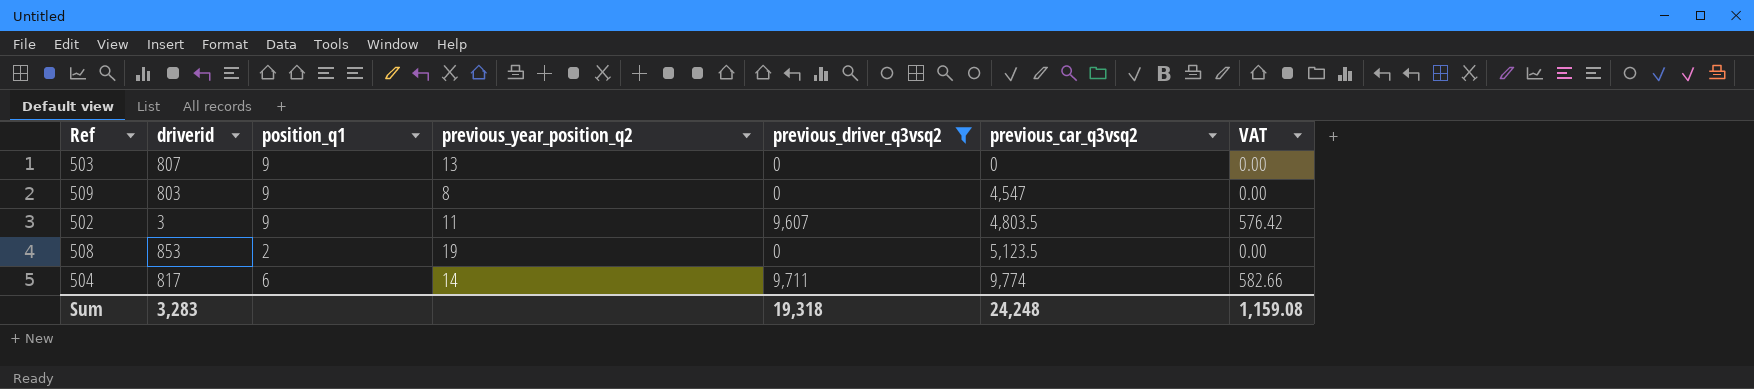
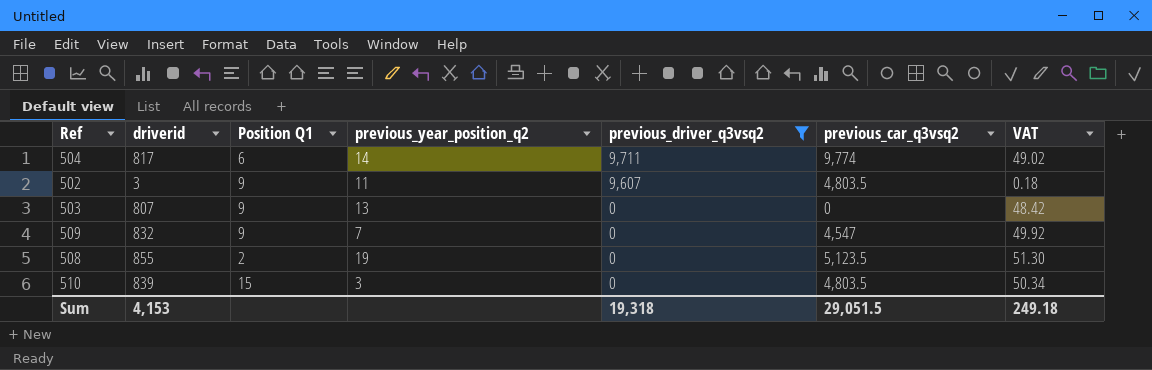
row order: previous_car_q3vsq2 ascending -> previous_driver_q3vsq2 descending
column name: position_q1 -> Position Q1
column VAT | formula: [previous_driver_q3vsq2] * 0.06 -> [driverid] * 0.06
509 | driverid: 803 -> 832
509 | previous_year_position_q2: 8 -> 7
508 | driverid: 853 -> 855
row 510: none -> 839 | 15 | 3 | 0 | 4,803.5 | 50.34
Sum | driverid: 3,283 -> 4,153
Sum | previous_car_q3vsq2: 24,248 -> 29,051.5
Sum | VAT: 1,159.08 -> 249.18

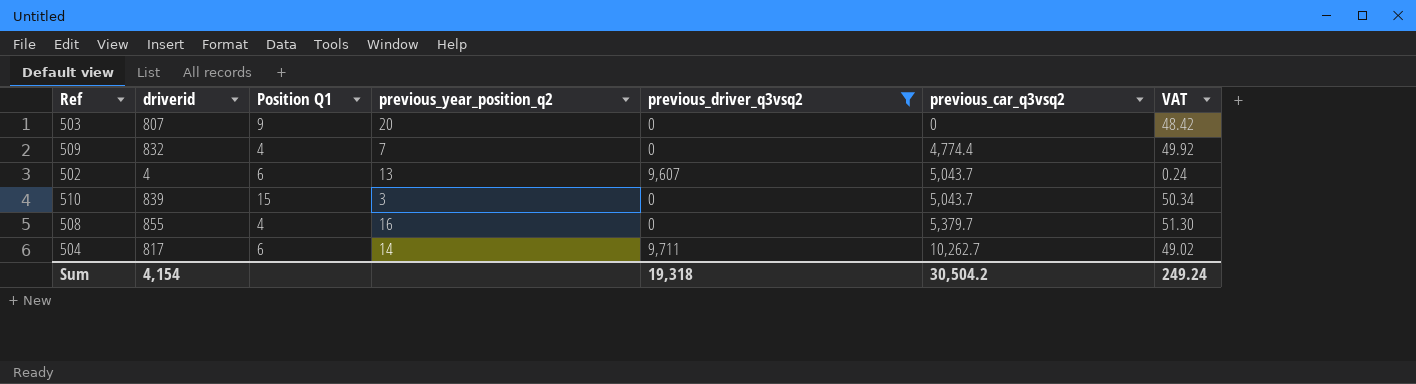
row order: previous_driver_q3vsq2 descending -> previous_car_q3vsq2 ascending
503 | previous_year_position_q2: 13 -> 20
509 | Position Q1: 9 -> 4
509 | previous_car_q3vsq2: 4,547 -> 4,774.4
502 | driverid: 3 -> 4
502 | Position Q1: 9 -> 6
502 | previous_year_position_q2: 11 -> 13
502 | previous_car_q3vsq2: 4,803.5 -> 5,043.7
502 | VAT: 0.18 -> 0.24
510 | previous_car_q3vsq2: 4,803.5 -> 5,043.7
508 | Position Q1: 2 -> 4
508 | previous_year_position_q2: 19 -> 16
508 | previous_car_q3vsq2: 5,123.5 -> 5,379.7
504 | previous_car_q3vsq2: 9,774 -> 10,262.7
Sum | driverid: 4,153 -> 4,154
Sum | previous_car_q3vsq2: 29,051.5 -> 30,504.2
Sum | VAT: 249.18 -> 249.24

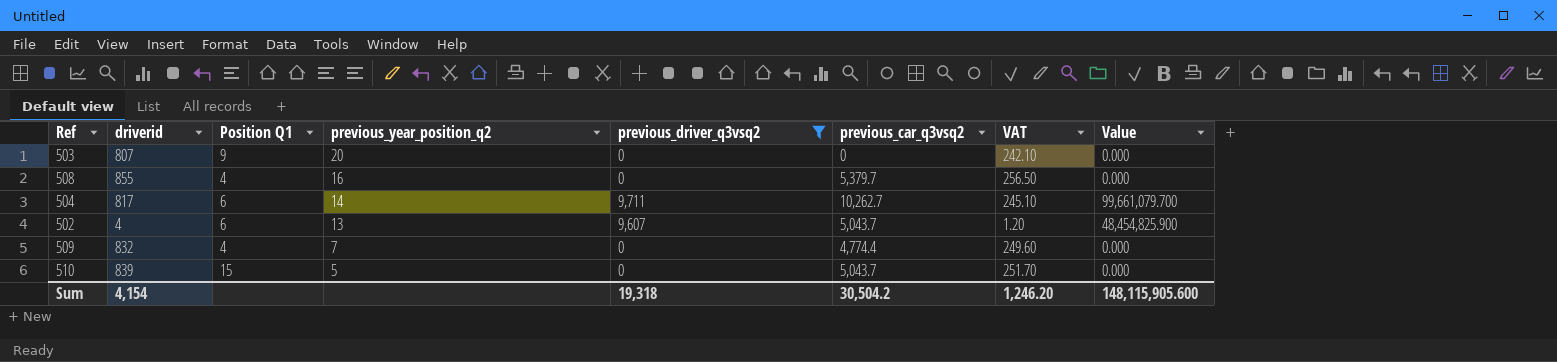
row order: previous_car_q3vsq2 ascending -> previous_year_position_q2 descending
column VAT | formula: [driverid] * 0.06 -> [driverid] * 0.3
column Value | formula: none -> [previous_driver_q3vsq2] * [previous_car_q3vsq2]
510 | previous_year_position_q2: 3 -> 5
Sum | VAT: 249.24 -> 1,246.20

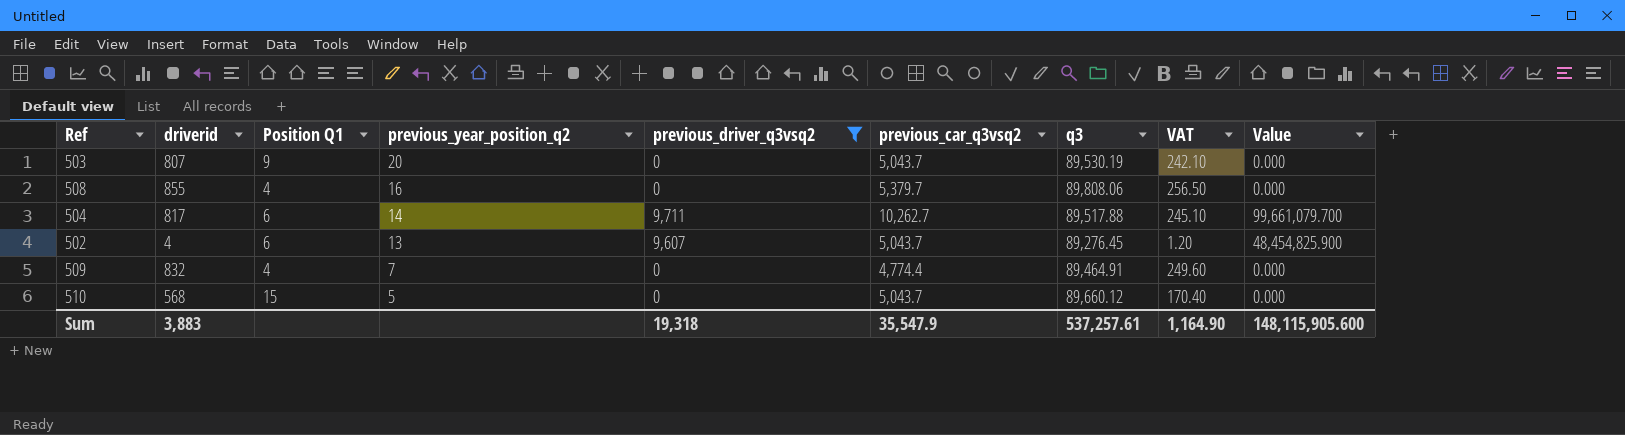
column q3 | position: none -> 7
503 | previous_car_q3vsq2: 0 -> 5,043.7
510 | driverid: 839 -> 568
510 | VAT: 251.70 -> 170.40
Sum | driverid: 4,154 -> 3,883
Sum | previous_car_q3vsq2: 30,504.2 -> 35,547.9
Sum | VAT: 1,246.20 -> 1,164.90

